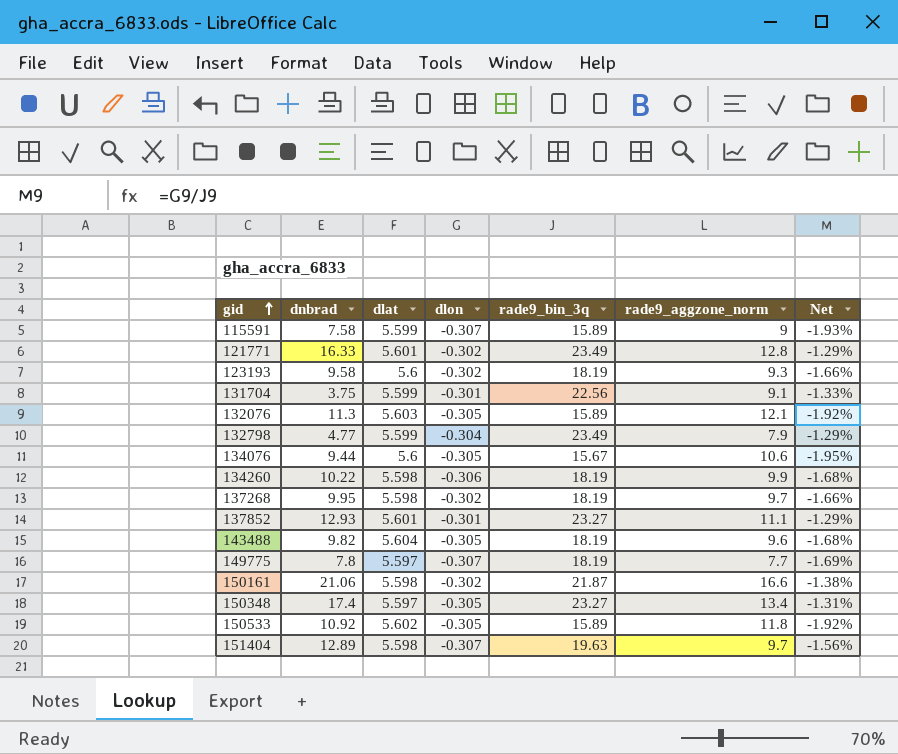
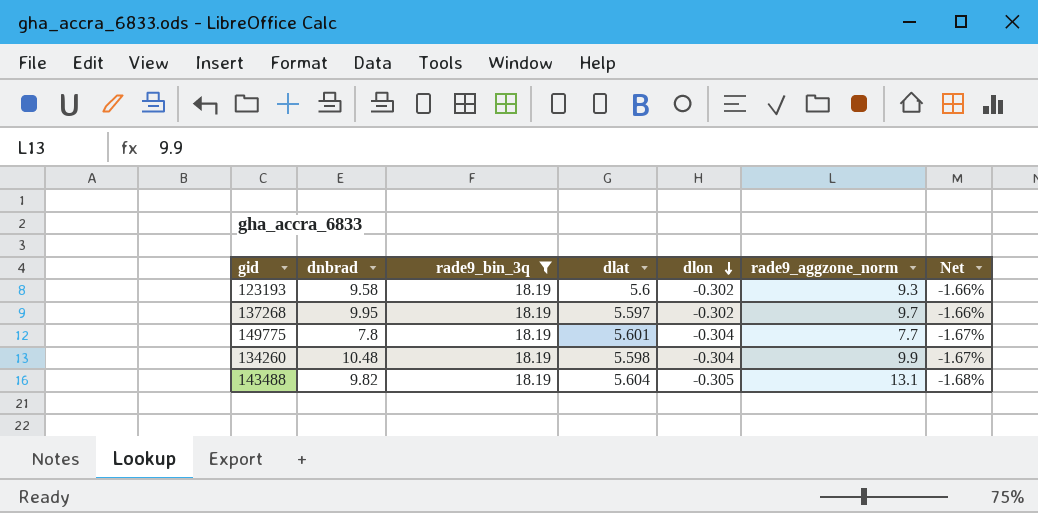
filter: none -> rade9_bin_3q = 18.19
row order: gid ascending -> dlon descending
column rade9_bin_3q | position: 5 -> 3
137268 | dlat: 5.598 -> 5.597
149775 | dlat: 5.597 -> 5.601
149775 | dlon: -0.307 -> -0.304
149775 | Net: -1.69% -> -1.67%
134260 | dnbrad: 10.22 -> 10.48
134260 | dlon: -0.306 -> -0.304
134260 | Net: -1.68% -> -1.67%
143488 | rade9_aggzone_norm: 9.6 -> 13.1

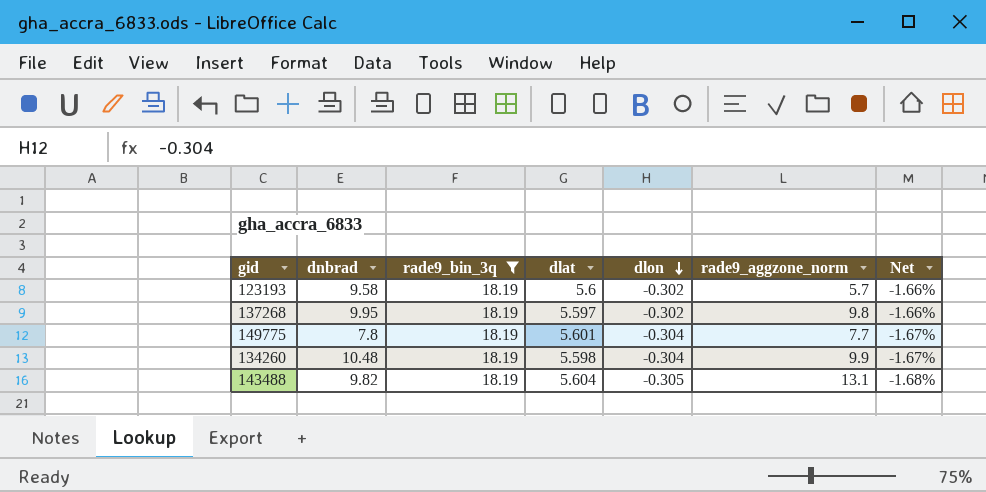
123193 | rade9_aggzone_norm: 9.3 -> 5.7
137268 | rade9_aggzone_norm: 9.7 -> 9.8

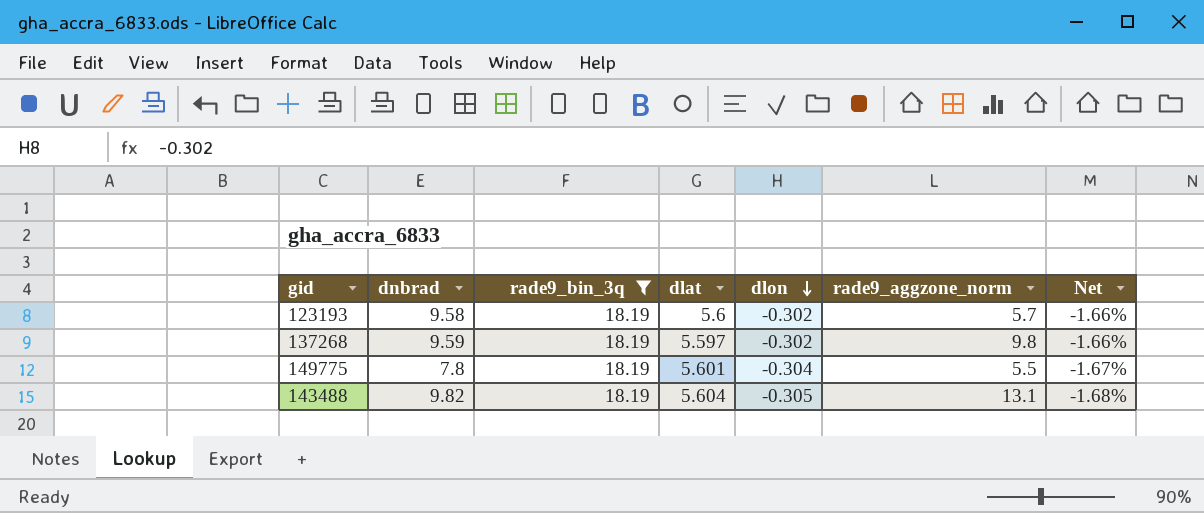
row 134260: 10.48 | 18.19 | 5.598 | -0.304 | 9.9 | -1.67% -> none
137268 | dnbrad: 9.95 -> 9.59
149775 | rade9_aggzone_norm: 7.7 -> 5.5

